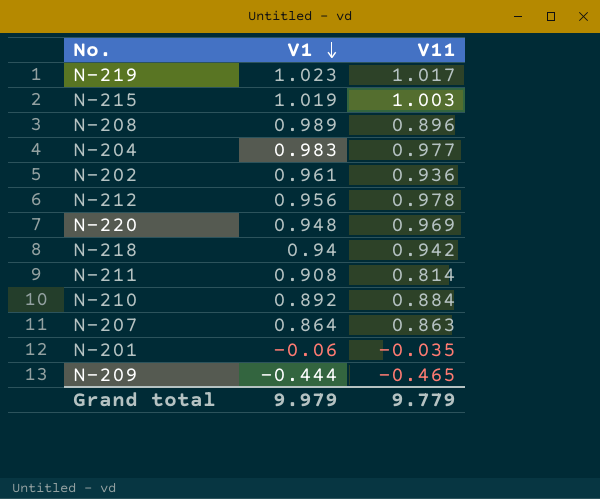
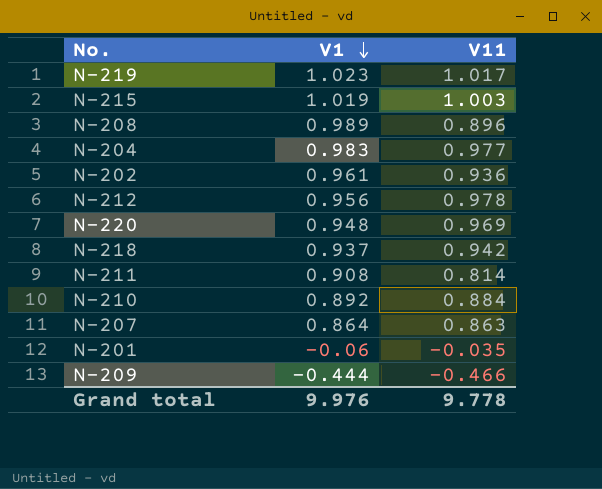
N-218 | V1: 0.94 -> 0.937
N-209 | V11: -0.465 -> -0.466
Grand total | V1: 9.979 -> 9.976
Grand total | V11: 9.779 -> 9.778

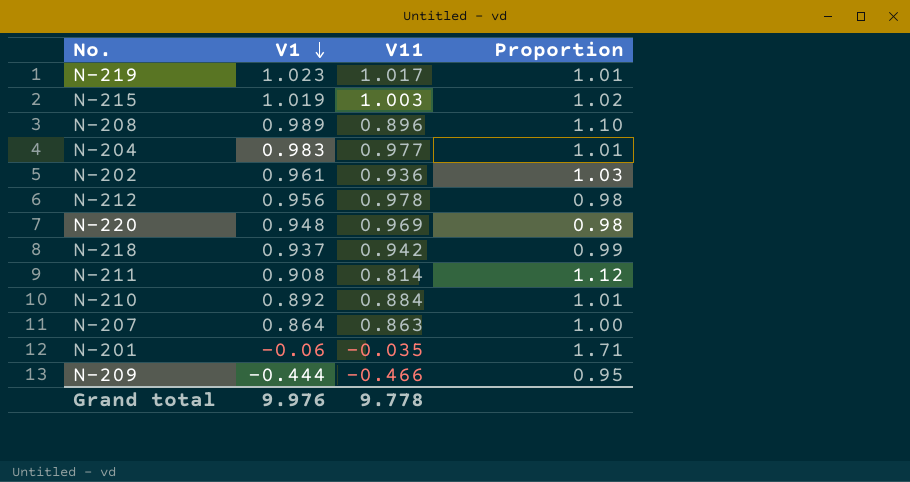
column Proportion | formula: none -> [V1] / [V11]

